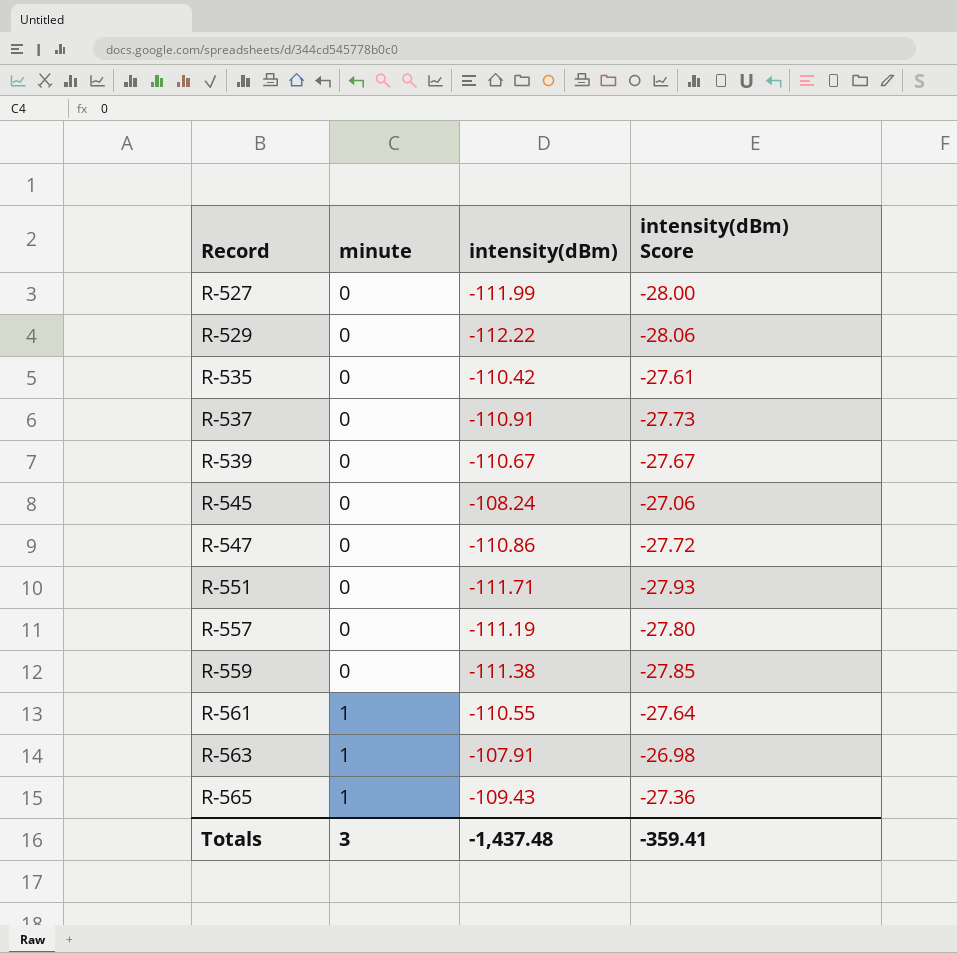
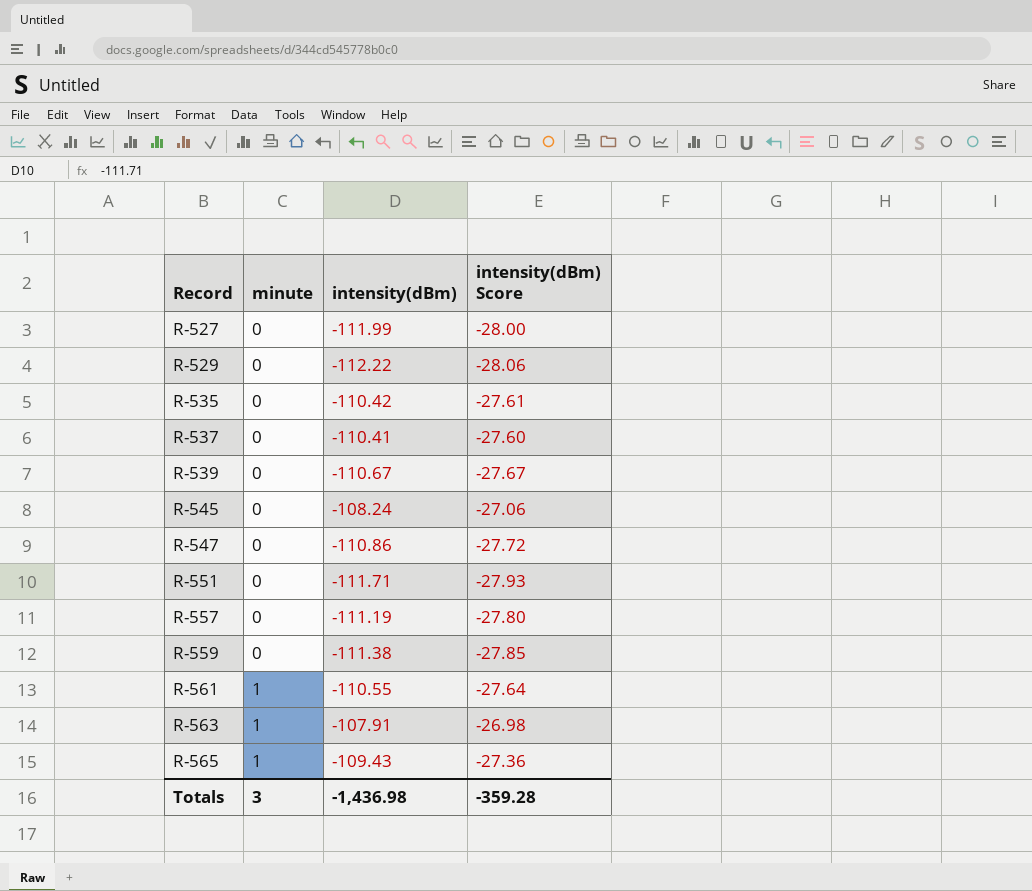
R-537 | intensity(dBm): -110.91 -> -110.41
R-537 | intensity(dBm) Score: -27.73 -> -27.60
Totals | intensity(dBm): -1,437.48 -> -1,436.98
Totals | intensity(dBm) Score: -359.41 -> -359.28

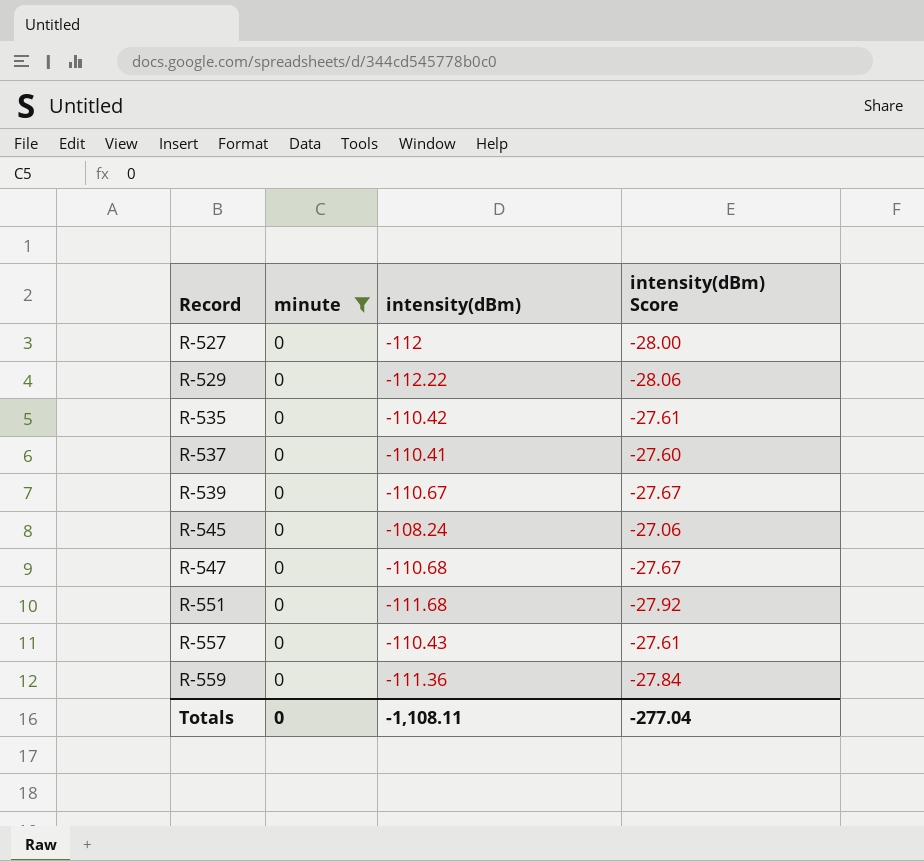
filter: none -> minute = 0
R-527 | intensity(dBm): -111.99 -> -112
R-547 | intensity(dBm): -110.86 -> -110.68
R-547 | intensity(dBm) Score: -27.72 -> -27.67
R-551 | intensity(dBm): -111.71 -> -111.68
R-551 | intensity(dBm) Score: -27.93 -> -27.92
R-557 | intensity(dBm): -111.19 -> -110.43
R-557 | intensity(dBm) Score: -27.80 -> -27.61
R-559 | intensity(dBm): -111.38 -> -111.36
R-559 | intensity(dBm) Score: -27.85 -> -27.84
Totals | minute: 3 -> 0
Totals | intensity(dBm): -1,436.98 -> -1,108.11
Totals | intensity(dBm) Score: -359.28 -> -277.04

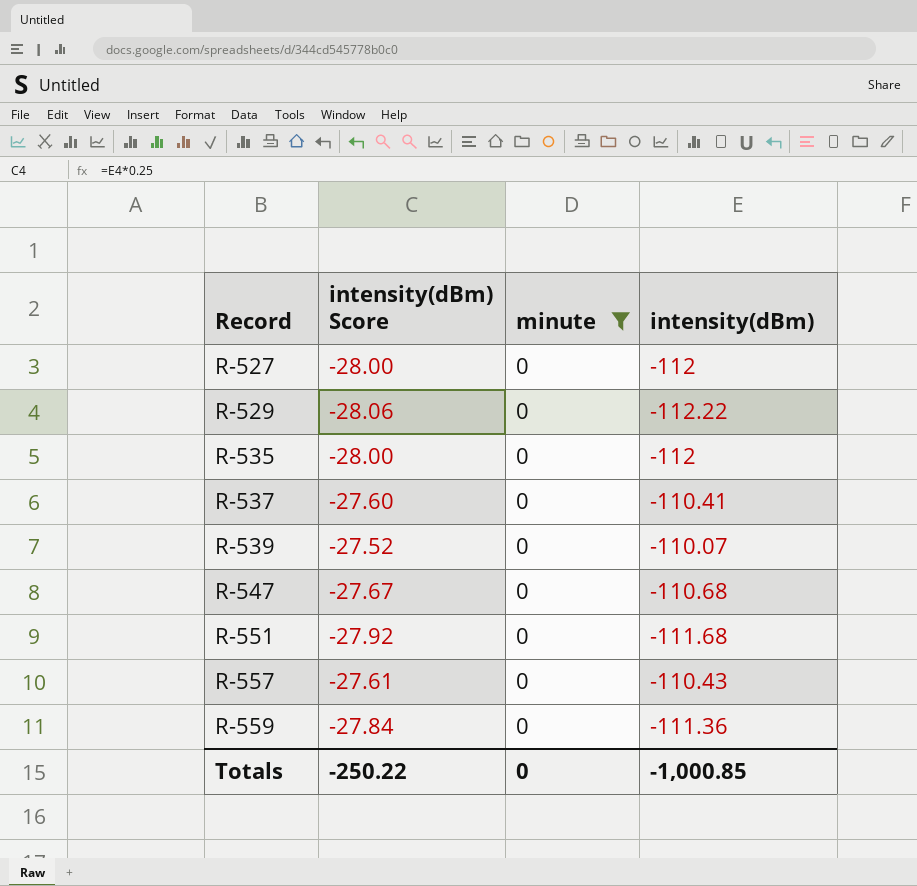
column intensity(dBm) Score | position: 4 -> 2
row R-545: 0 | -108.24 | -27.06 -> none
R-535 | intensity(dBm) Score: -27.61 -> -28.00
R-535 | intensity(dBm): -110.42 -> -112
R-539 | intensity(dBm) Score: -27.67 -> -27.52
R-539 | intensity(dBm): -110.67 -> -110.07
Totals | intensity(dBm) Score: -277.04 -> -250.22
Totals | intensity(dBm): -1,108.11 -> -1,000.85

